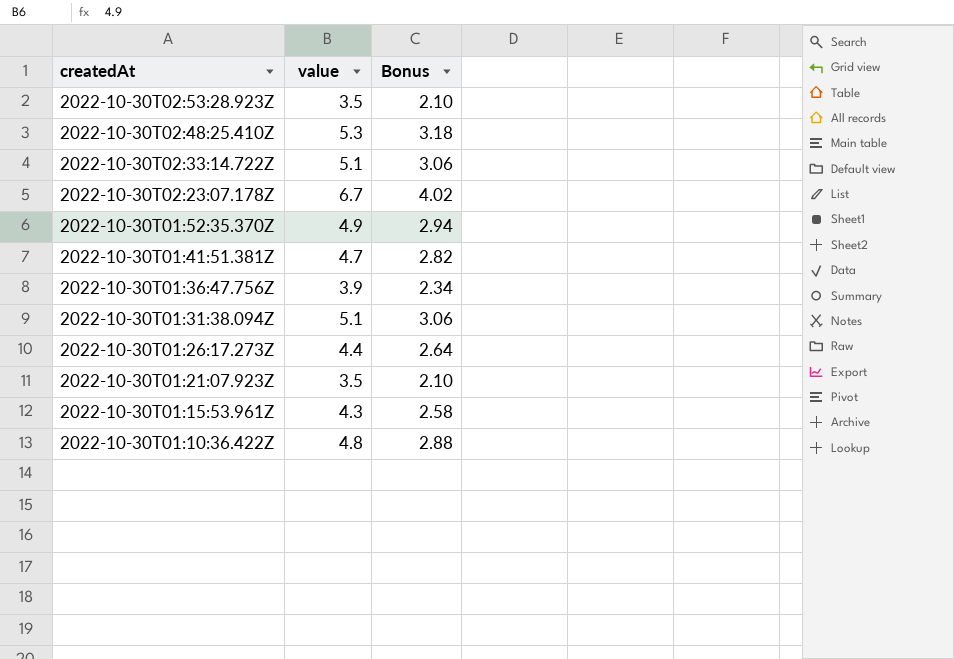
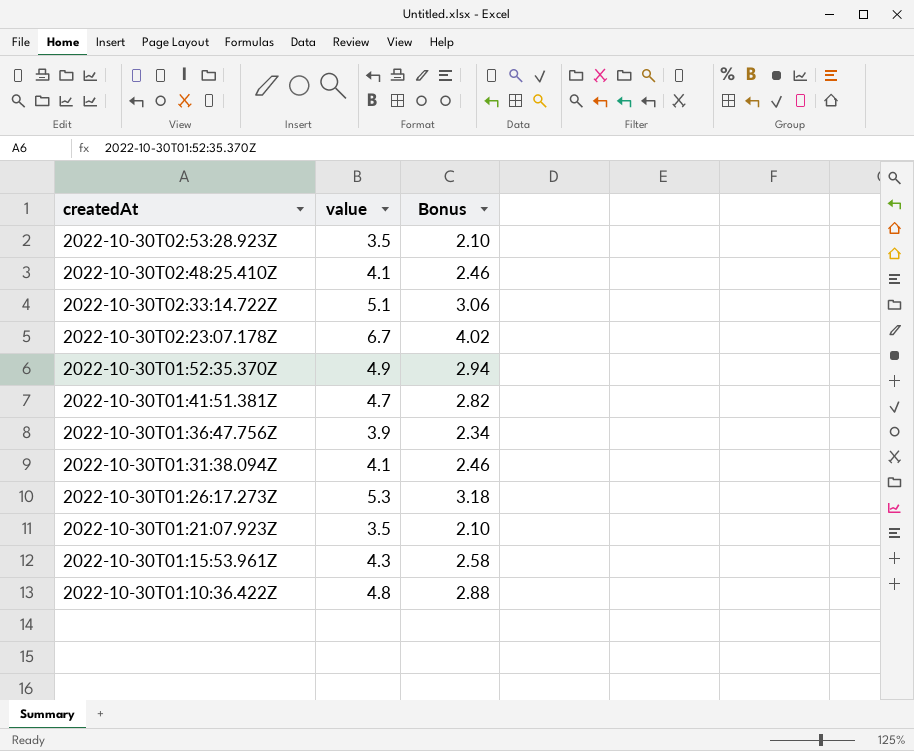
2022-10-30T02:48:25.410Z | value: 5.3 -> 4.1
2022-10-30T02:48:25.410Z | Bonus: 3.18 -> 2.46
2022-10-30T01:31:38.094Z | value: 5.1 -> 4.1
2022-10-30T01:31:38.094Z | Bonus: 3.06 -> 2.46
2022-10-30T01:26:17.273Z | value: 4.4 -> 5.3
2022-10-30T01:26:17.273Z | Bonus: 2.64 -> 3.18

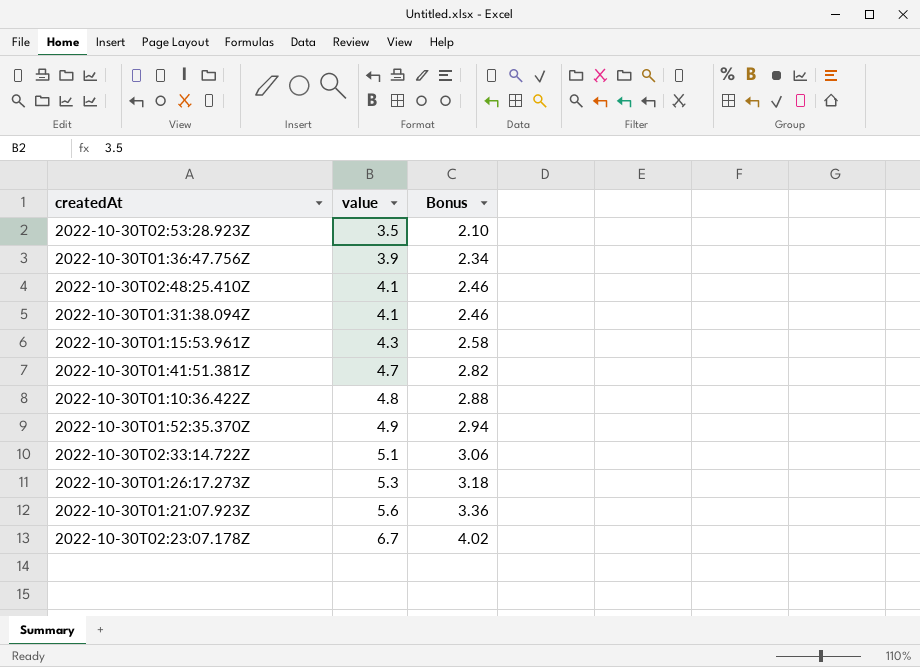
row order: createdAt descending -> value ascending
2022-10-30T01:21:07.923Z | value: 3.5 -> 5.6
2022-10-30T01:21:07.923Z | Bonus: 2.10 -> 3.36

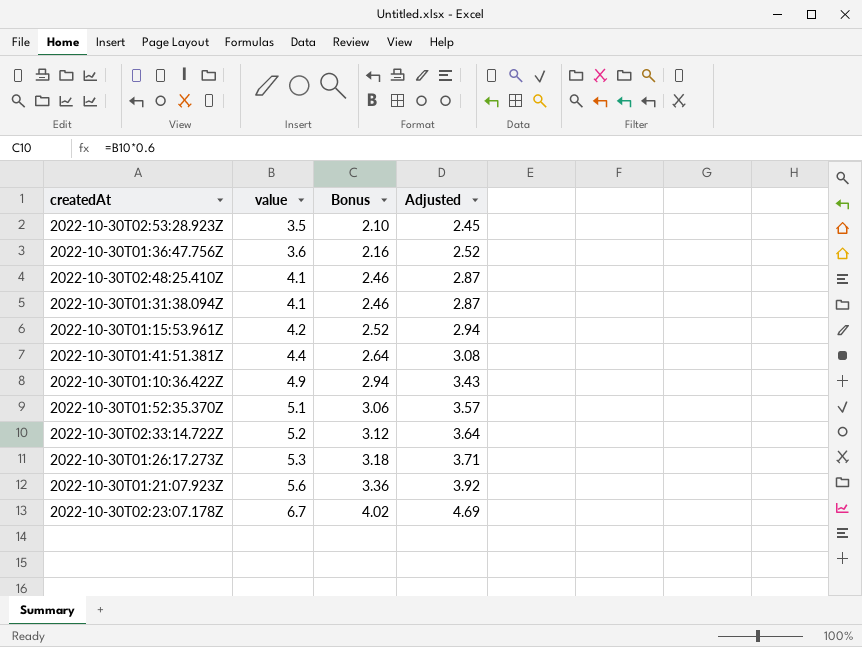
column Adjusted | formula: none -> [value] * 0.7
2022-10-30T01:36:47.756Z | value: 3.9 -> 3.6
2022-10-30T01:36:47.756Z | Bonus: 2.34 -> 2.16
2022-10-30T01:15:53.961Z | value: 4.3 -> 4.2
2022-10-30T01:15:53.961Z | Bonus: 2.58 -> 2.52
2022-10-30T01:41:51.381Z | value: 4.7 -> 4.4
2022-10-30T01:41:51.381Z | Bonus: 2.82 -> 2.64
2022-10-30T01:10:36.422Z | value: 4.8 -> 4.9
2022-10-30T01:10:36.422Z | Bonus: 2.88 -> 2.94
2022-10-30T01:52:35.370Z | value: 4.9 -> 5.1
2022-10-30T01:52:35.370Z | Bonus: 2.94 -> 3.06
2022-10-30T02:33:14.722Z | value: 5.1 -> 5.2
2022-10-30T02:33:14.722Z | Bonus: 3.06 -> 3.12

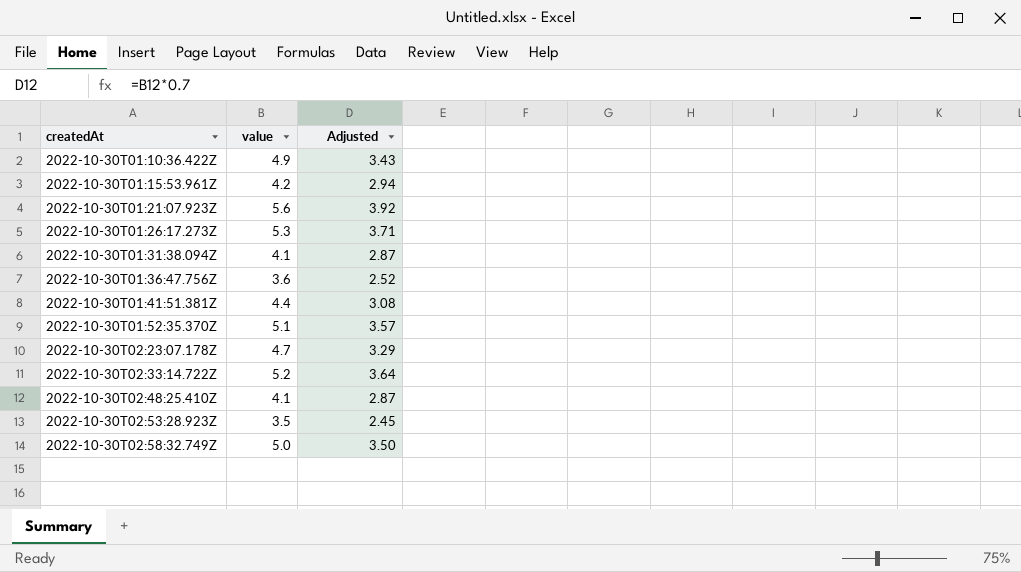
row order: value ascending -> createdAt ascending
column Bonus | formula: [value] * 0.6 -> none
2022-10-30T02:23:07.178Z | value: 6.7 -> 4.7
2022-10-30T02:23:07.178Z | Adjusted: 4.69 -> 3.29
row 2022-10-30T02:58:32.749Z: none -> 5.0 | 3.50

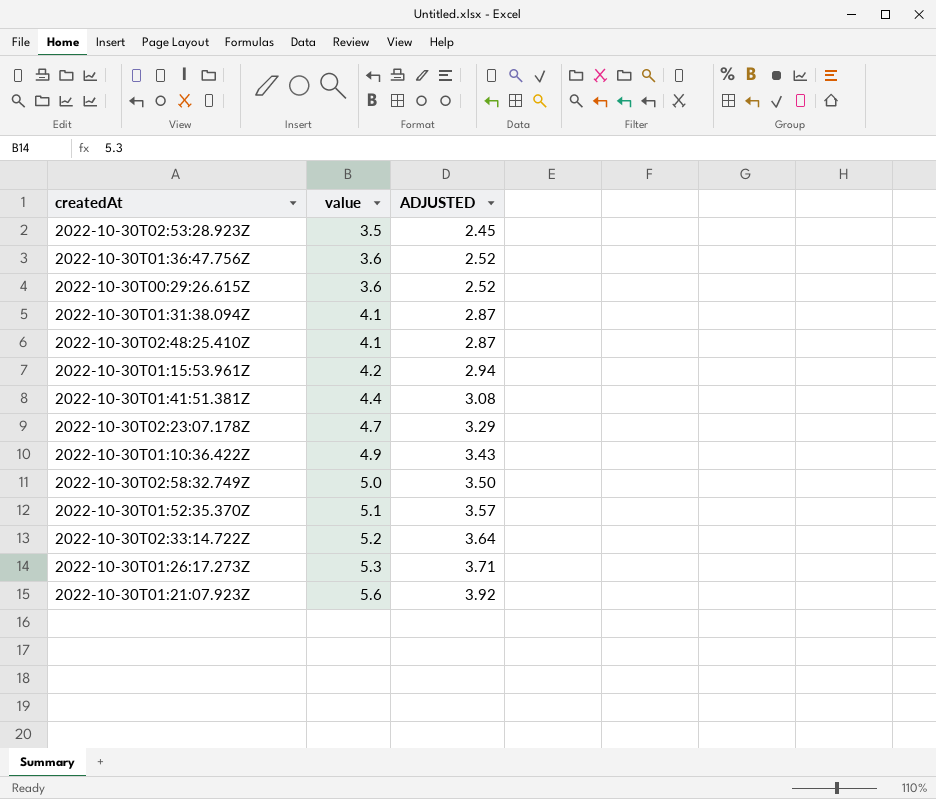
row order: createdAt ascending -> value ascending
column name: Adjusted -> ADJUSTED
row 2022-10-30T00:29:26.615Z: none -> 3.6 | 2.52

